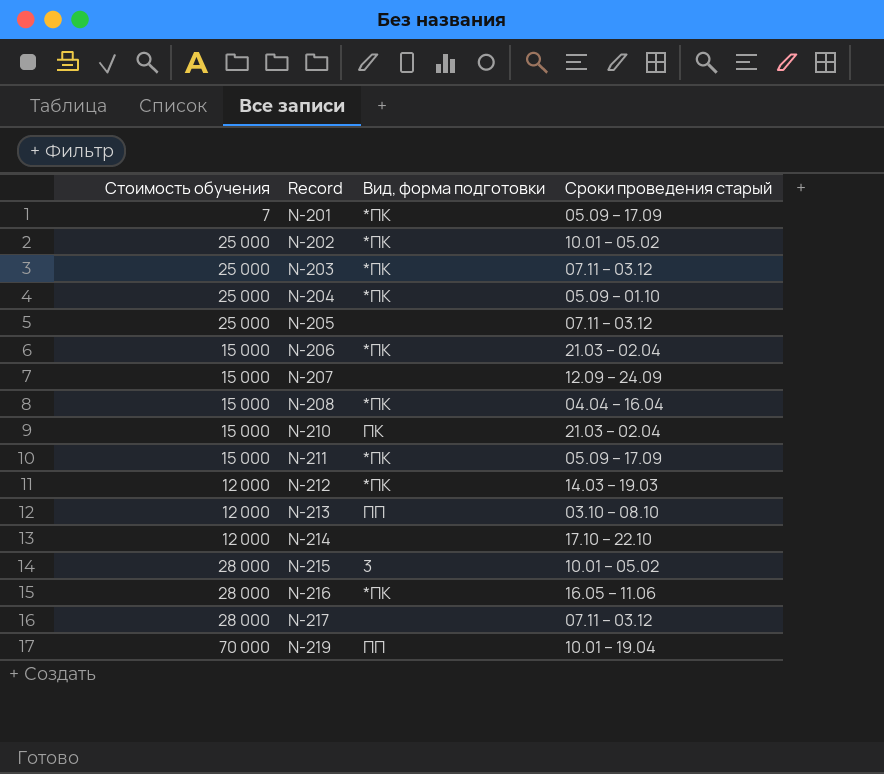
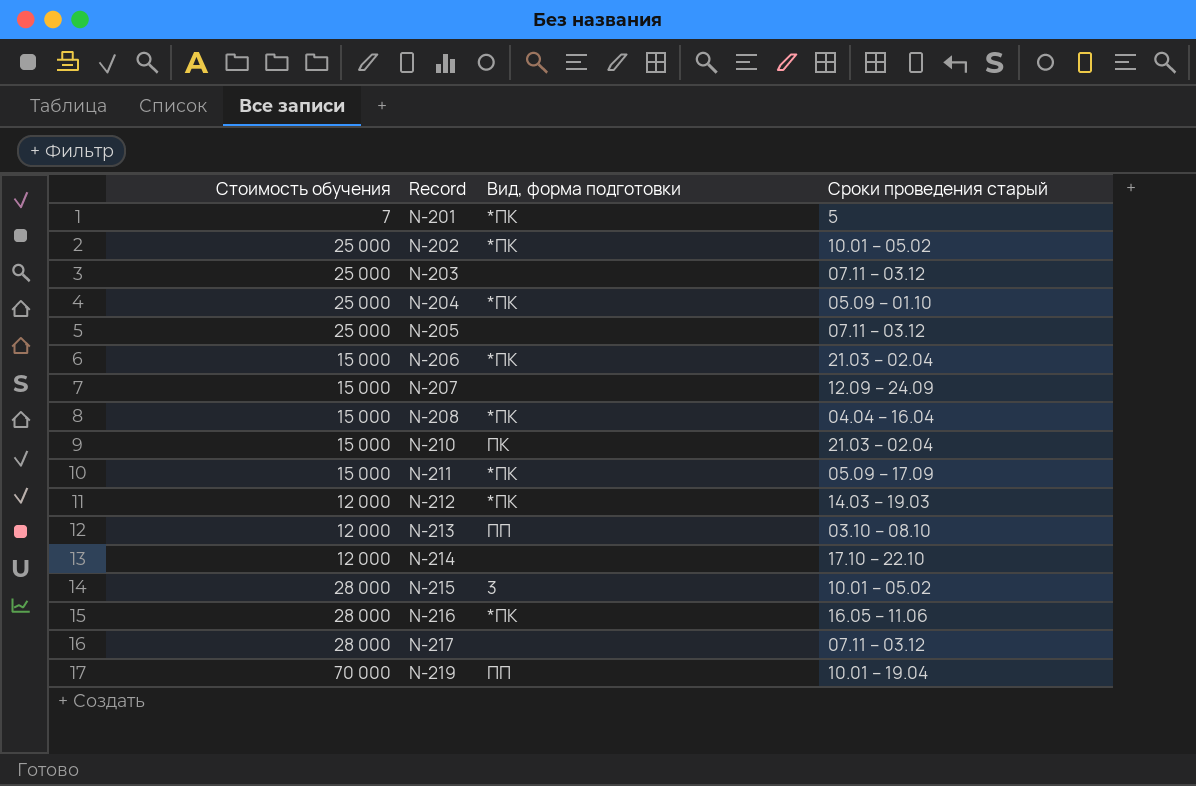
N-201 | Сроки проведения старый: 05.09 – 17.09 -> 5
N-203 | Вид, форма подготовки: *ПК -> none

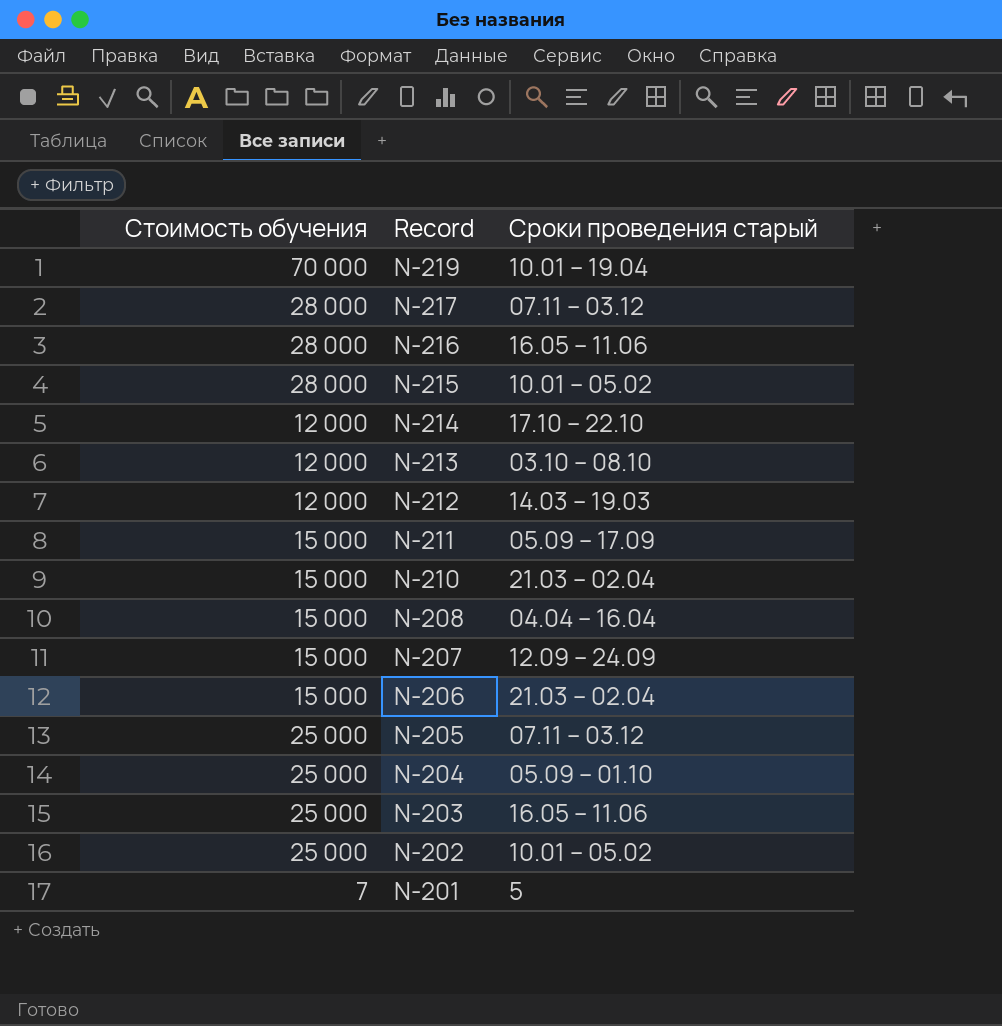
row order: Record ascending -> Record descending
column Вид, форма подготовки | position: 3 -> none
N-203 | Сроки проведения старый: 07.11 – 03.12 -> 16.05 – 11.06

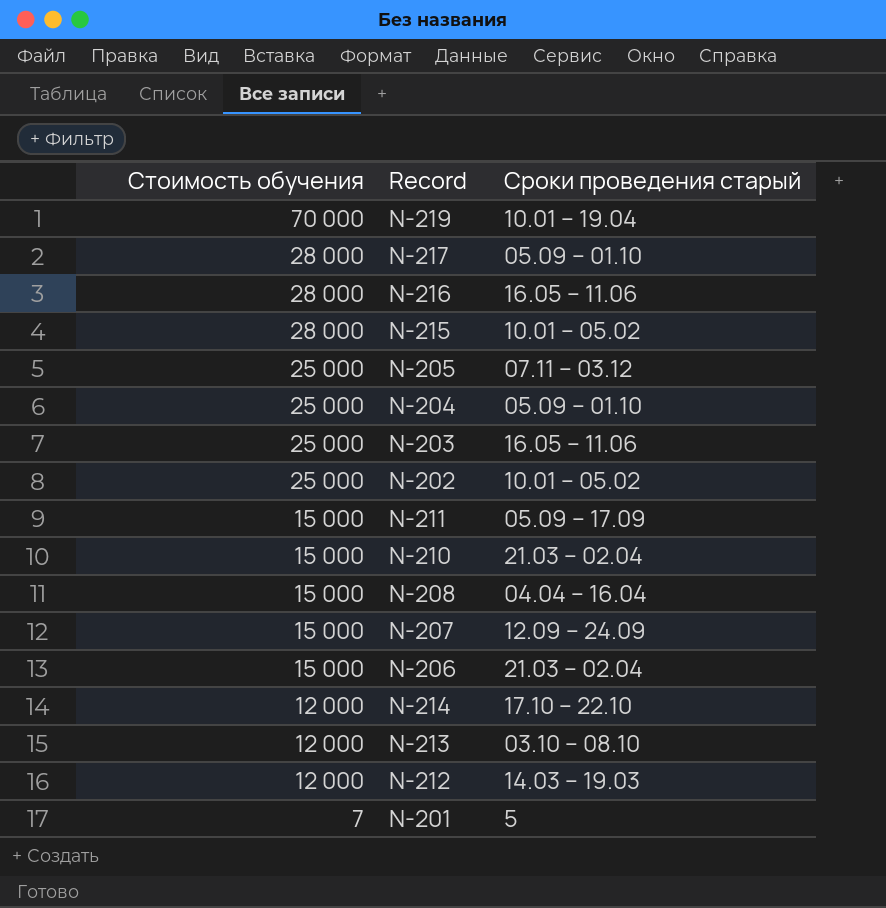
row order: Record descending -> Стоимость обучения descending
N-217 | Сроки проведения старый: 07.11 – 03.12 -> 05.09 – 01.10

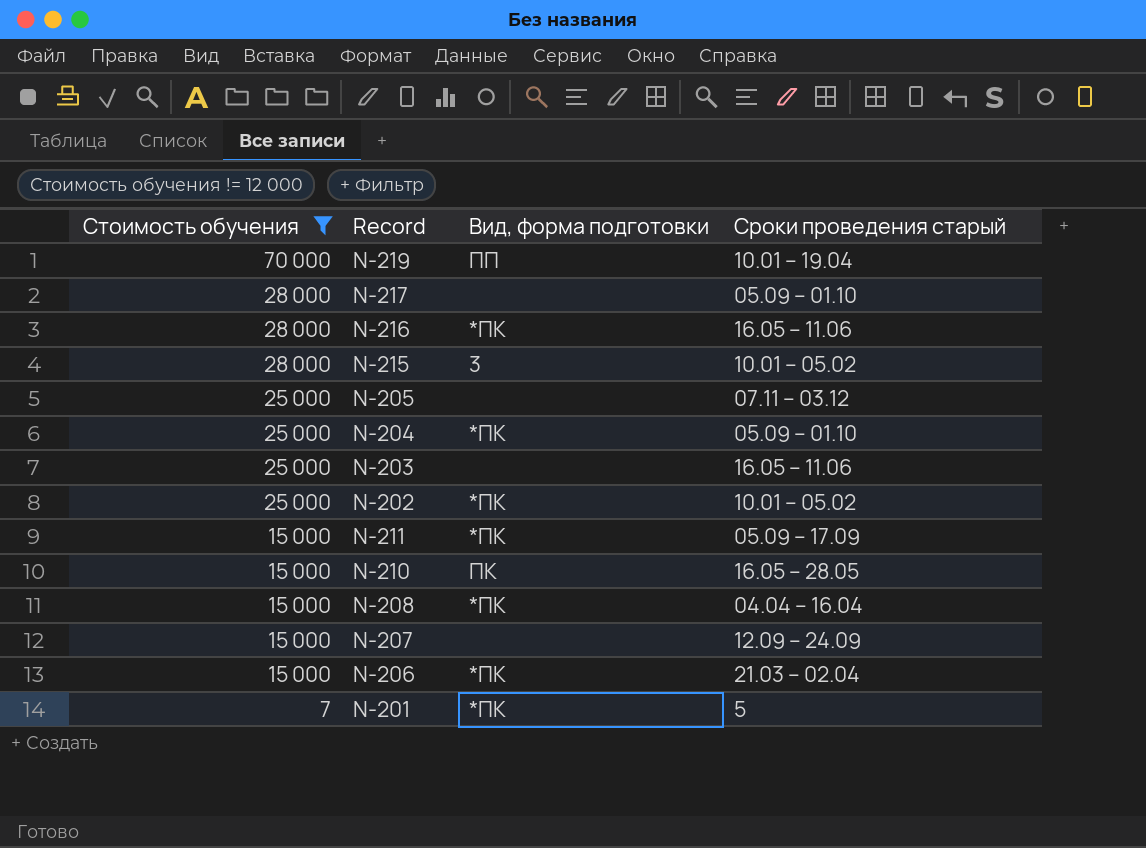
filter: none -> Стоимость обучения != 12 000
column Вид, форма подготовки | position: none -> 3
N-210 | Сроки проведения старый: 21.03 – 02.04 -> 16.05 – 28.05

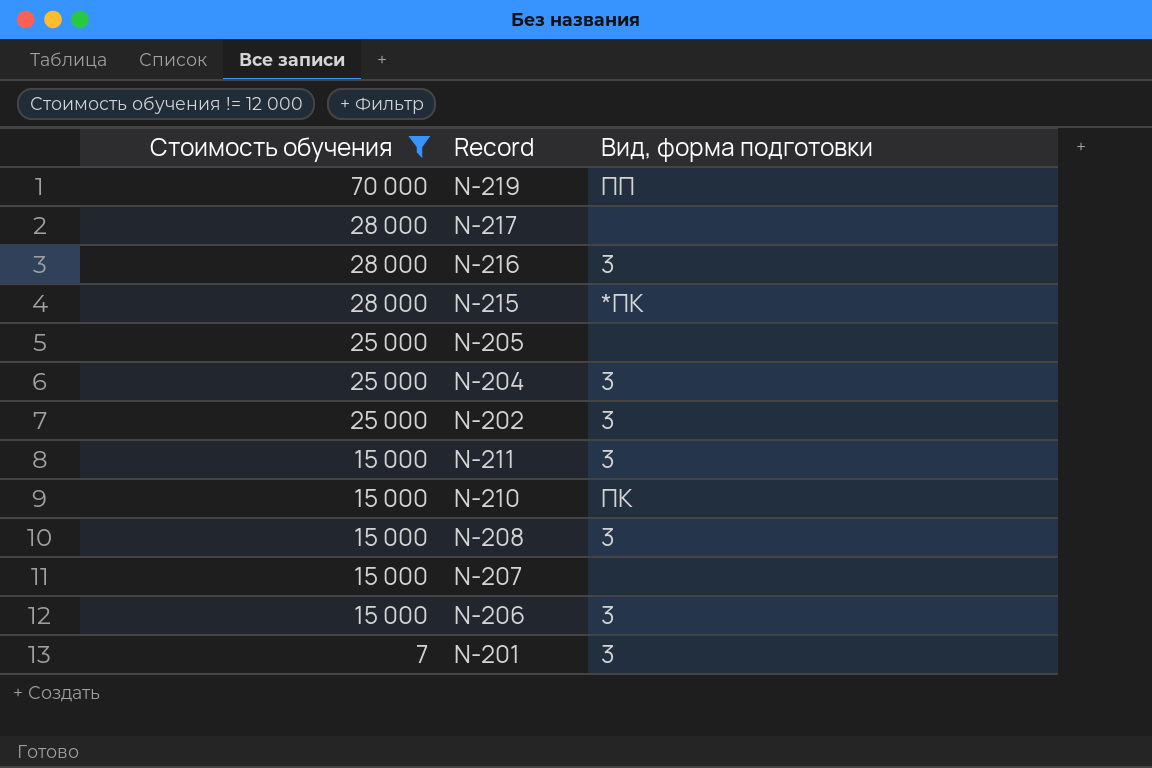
column Сроки проведения старый | position: 4 -> none
row N-203: 25 000 | none | 16.05 – 11.06 -> none
N-216 | Вид, форма подготовки: *ПК -> 3
N-215 | Вид, форма подготовки: 3 -> *ПК
N-204 | Вид, форма подготовки: *ПК -> 3
N-202 | Вид, форма подготовки: *ПК -> 3
N-211 | Вид, форма подготовки: *ПК -> 3
N-208 | Вид, форма подготовки: *ПК -> 3
N-206 | Вид, форма подготовки: *ПК -> 3
N-201 | Вид, форма подготовки: *ПК -> 3

